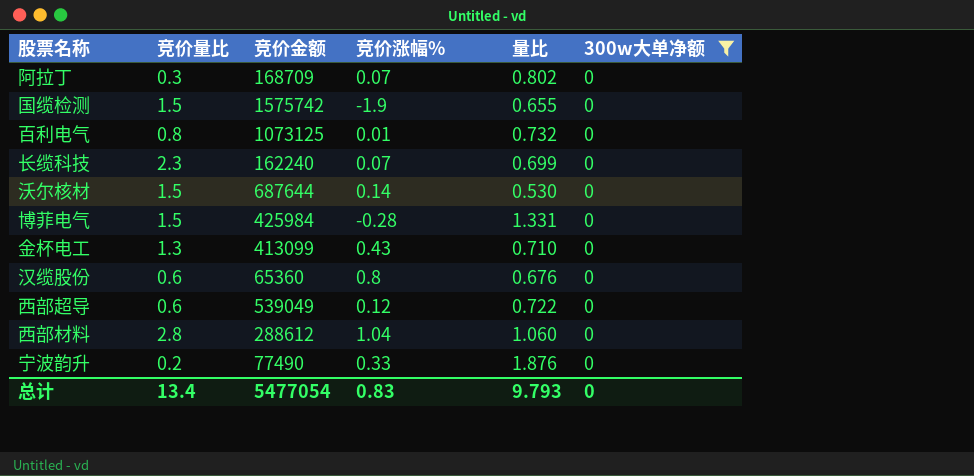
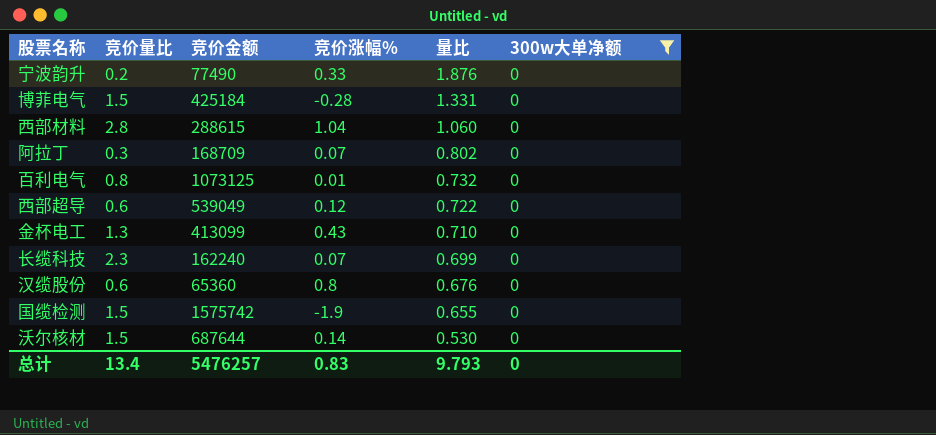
row order: none -> 量比 descending
博菲电气 | 竞价金额: 425984 -> 425184
西部材料 | 竞价金额: 288612 -> 288615
总计 | 竞价金额: 5477054 -> 5476257

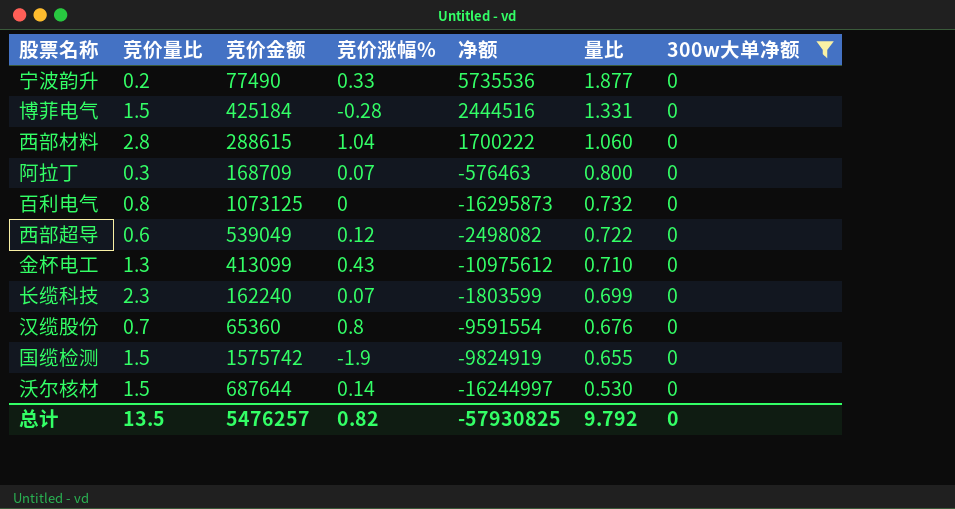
column 净额 | position: none -> 5
宁波韵升 | 量比: 1.876 -> 1.877
阿拉丁 | 量比: 0.802 -> 0.800
百利电气 | 竞价涨幅%: 0.01 -> 0
汉缆股份 | 竞价量比: 0.6 -> 0.7
总计 | 竞价量比: 13.4 -> 13.5
总计 | 竞价涨幅%: 0.83 -> 0.82
总计 | 量比: 9.793 -> 9.792

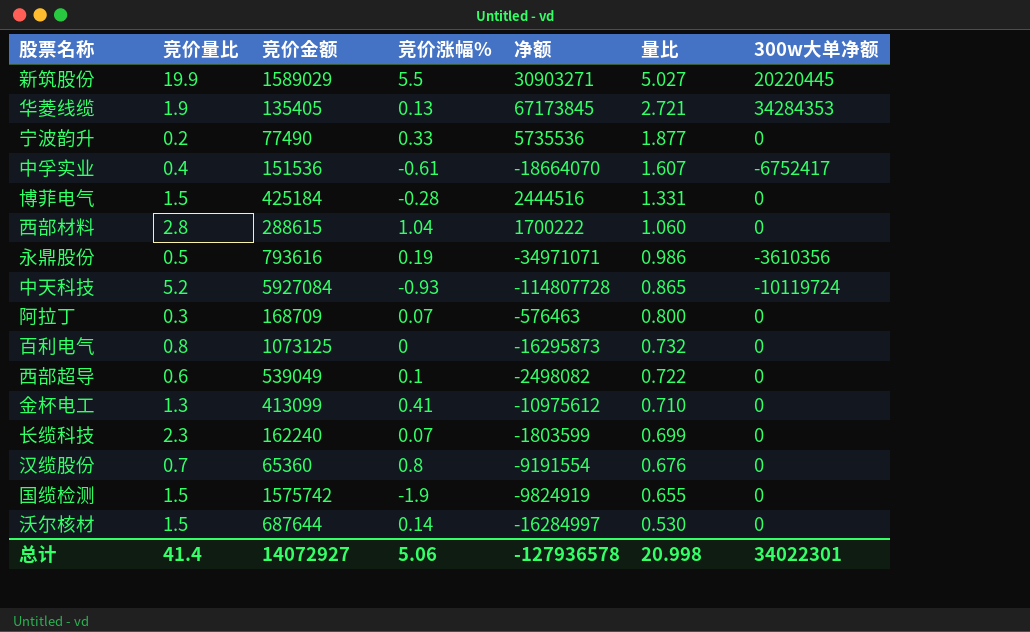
filter: 300w大单净额 = 0 -> none
西部超导 | 竞价涨幅%: 0.12 -> 0.1
金杯电工 | 竞价涨幅%: 0.43 -> 0.41
汉缆股份 | 净额: -9591554 -> -9191554
沃尔核材 | 净额: -16244997 -> -16284997
总计 | 竞价量比: 13.5 -> 41.4
总计 | 竞价金额: 5476257 -> 14072927
总计 | 竞价涨幅%: 0.82 -> 5.06
总计 | 净额: -57930825 -> -127936578
总计 | 量比: 9.792 -> 20.998
总计 | 300w大单净额: 0 -> 34022301

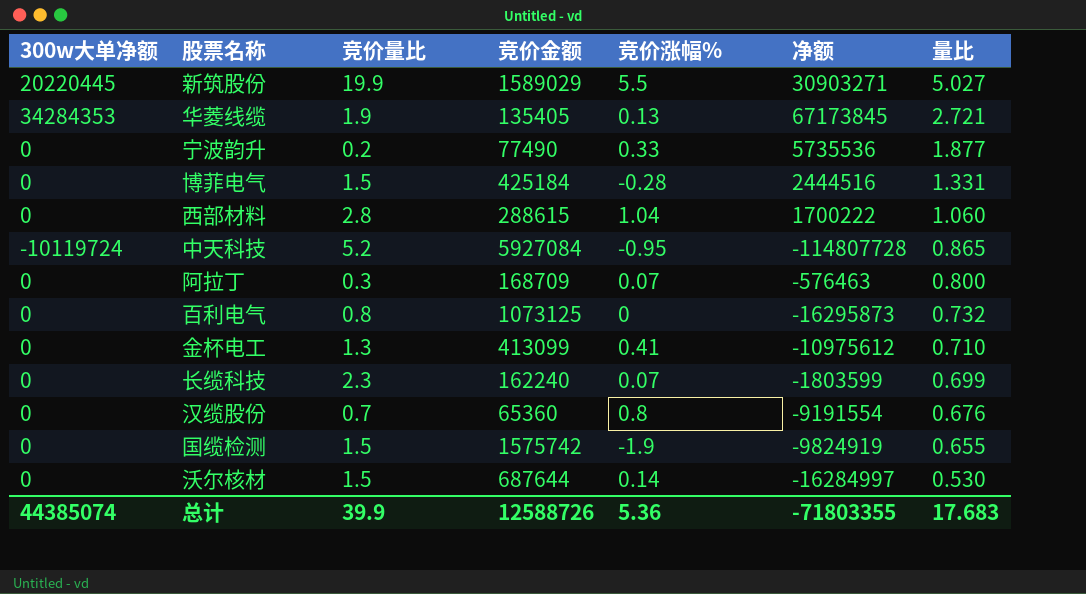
column 300w大单净额 | position: 7 -> 1
row 中孚实业: 0.4 | 151536 | -0.61 | -18664070 | 1.607 | -6752417 -> none
row 永鼎股份: 0.5 | 793616 | 0.19 | -34971071 | 0.986 | -3610356 -> none
row 西部超导: 0.6 | 539049 | 0.1 | -2498082 | 0.722 | 0 -> none
中天科技 | 竞价涨幅%: -0.93 -> -0.95
总计 | 300w大单净额: 34022301 -> 44385074
总计 | 竞价量比: 41.4 -> 39.9
总计 | 竞价金额: 14072927 -> 12588726
总计 | 竞价涨幅%: 5.06 -> 5.36
总计 | 净额: -127936578 -> -71803355
总计 | 量比: 20.998 -> 17.683

